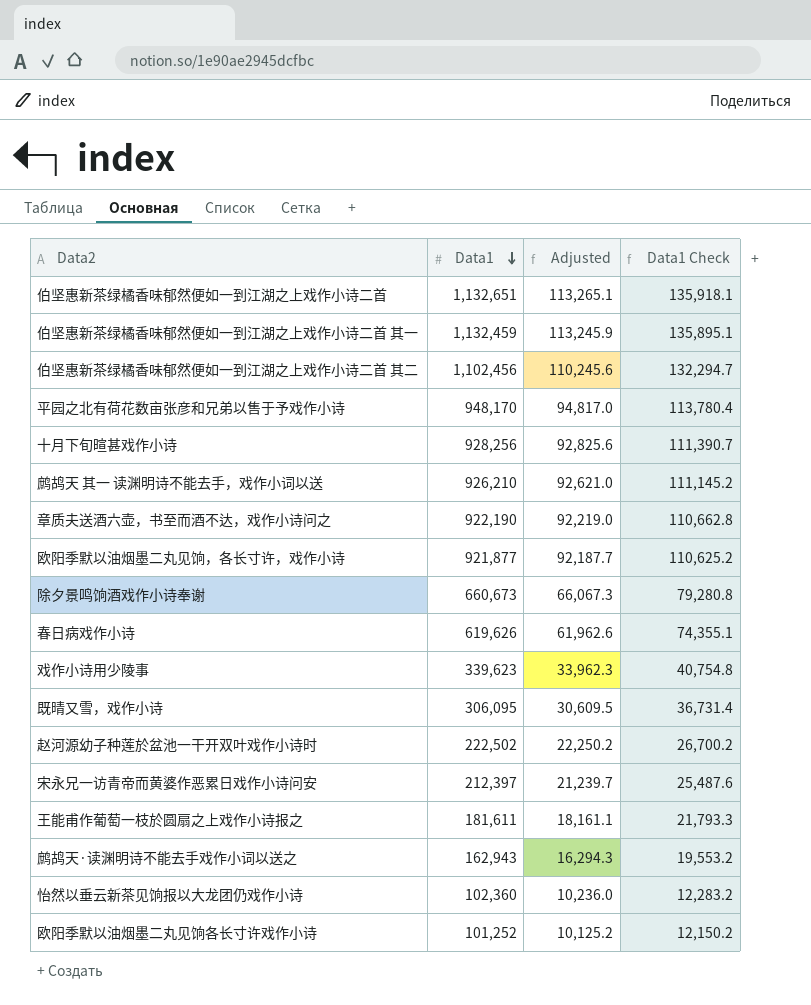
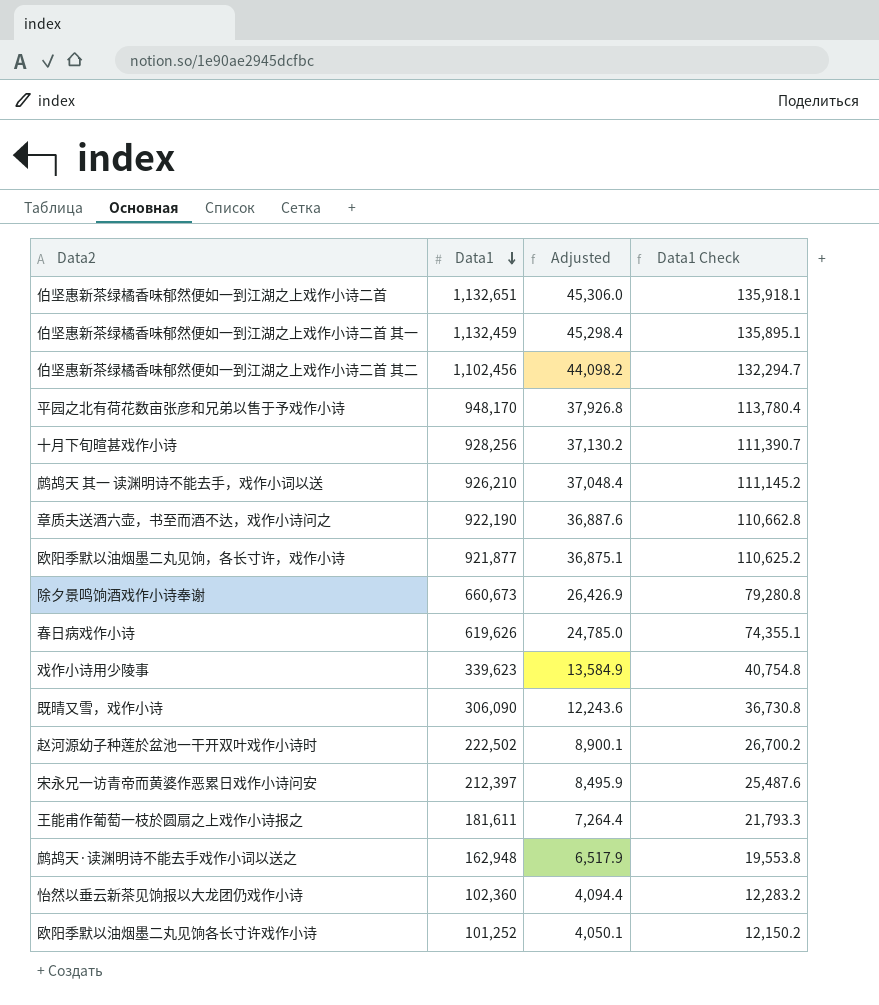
column Adjusted | formula: [Data1] * 0.1 -> [Data1] * 0.04
既晴又雪，戏作小诗 | Data1: 306,095 -> 306,090
既晴又雪，戏作小诗 | Data1 Check: 36,731.4 -> 36,730.8
鹧鸪天·读渊明诗不能去手戏作小词以送之 | Data1: 162,943 -> 162,948
鹧鸪天·读渊明诗不能去手戏作小词以送之 | Data1 Check: 19,553.2 -> 19,553.8

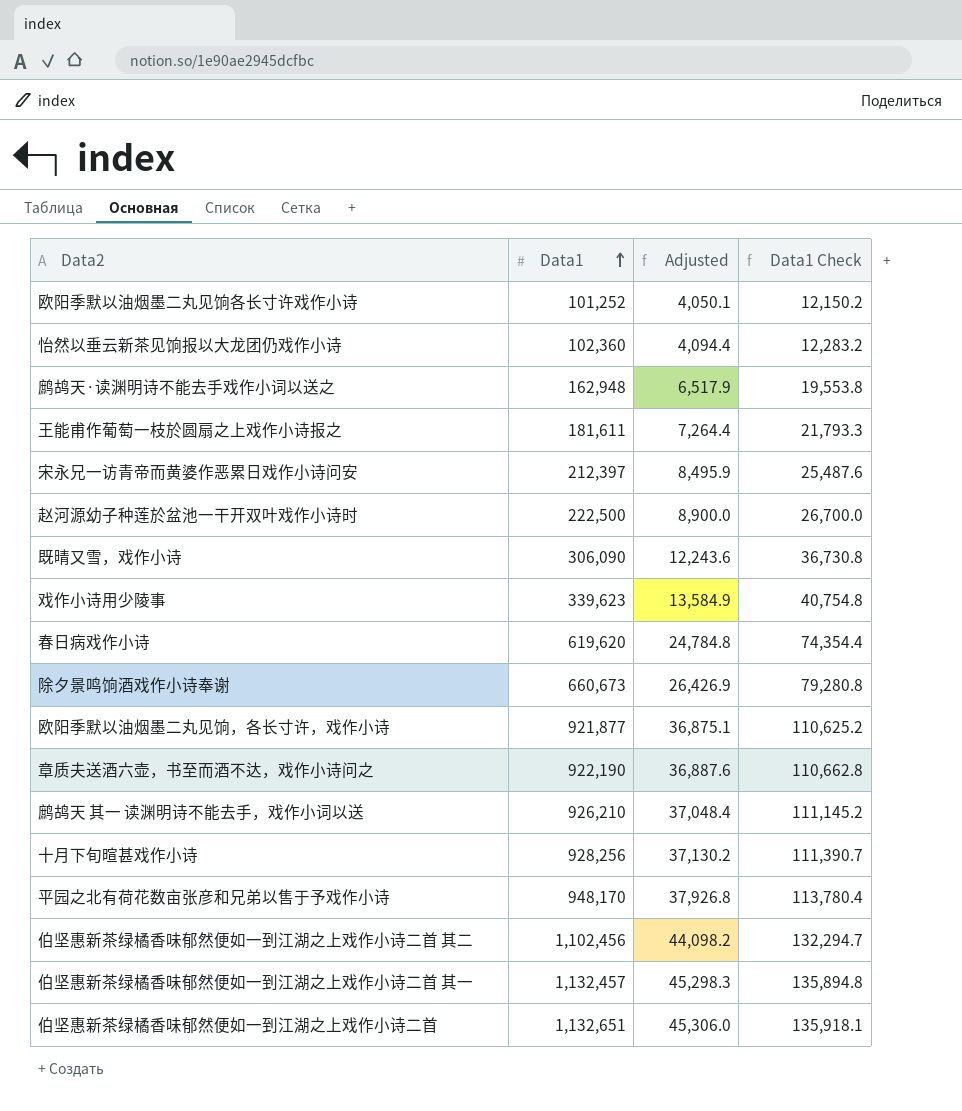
row order: Data1 descending -> Data1 ascending
赵河源幼子种莲於盆池一干开双叶戏作小诗时 | Data1: 222,502 -> 222,500
赵河源幼子种莲於盆池一干开双叶戏作小诗时 | Adjusted: 8,900.1 -> 8,900.0
赵河源幼子种莲於盆池一干开双叶戏作小诗时 | Data1 Check: 26,700.2 -> 26,700.0
春日病戏作小诗 | Data1: 619,626 -> 619,620
春日病戏作小诗 | Adjusted: 24,785.0 -> 24,784.8
春日病戏作小诗 | Data1 Check: 74,355.1 -> 74,354.4
伯坚惠新茶绿橘香味郁然便如一到江湖之上戏作小诗二首 其一 | Data1: 1,132,459 -> 1,132,457
伯坚惠新茶绿橘香味郁然便如一到江湖之上戏作小诗二首 其一 | Adjusted: 45,298.4 -> 45,298.3
伯坚惠新茶绿橘香味郁然便如一到江湖之上戏作小诗二首 其一 | Data1 Check: 135,895.1 -> 135,894.8

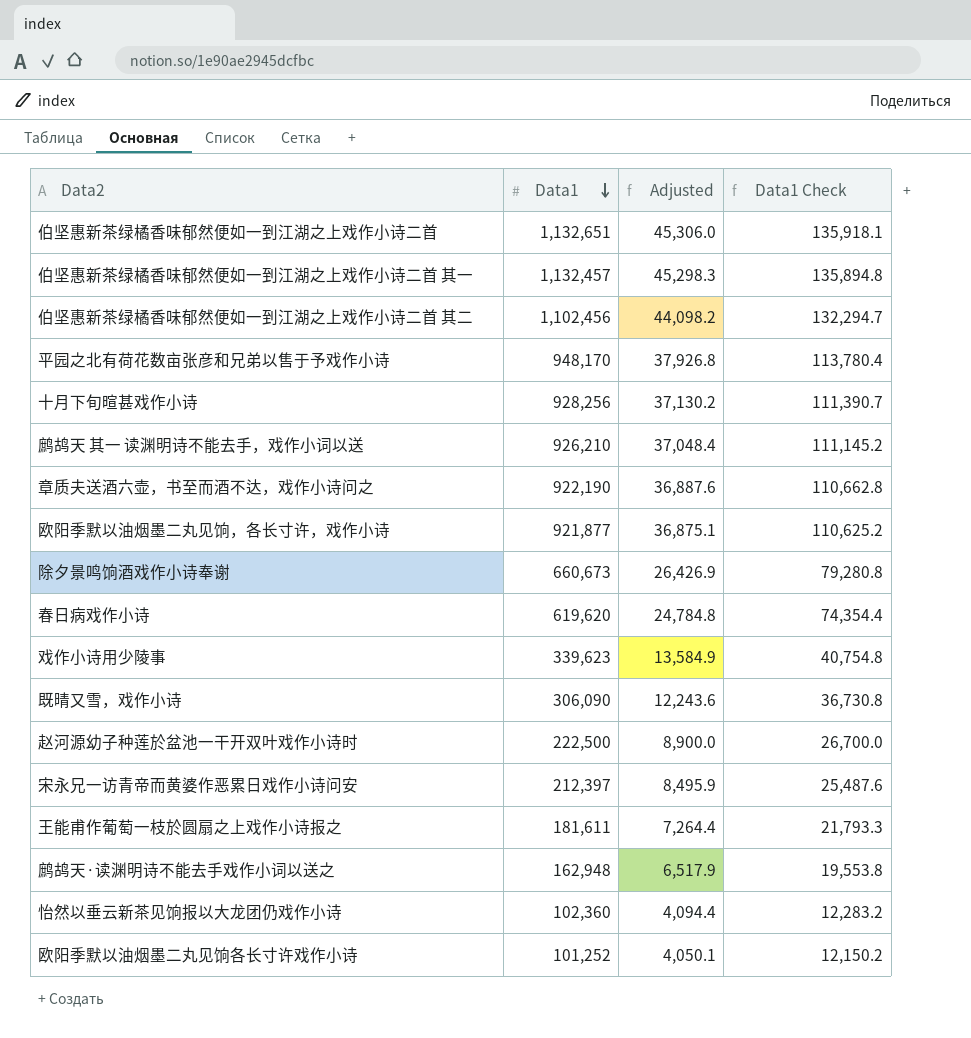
row order: Data1 ascending -> Data1 descending

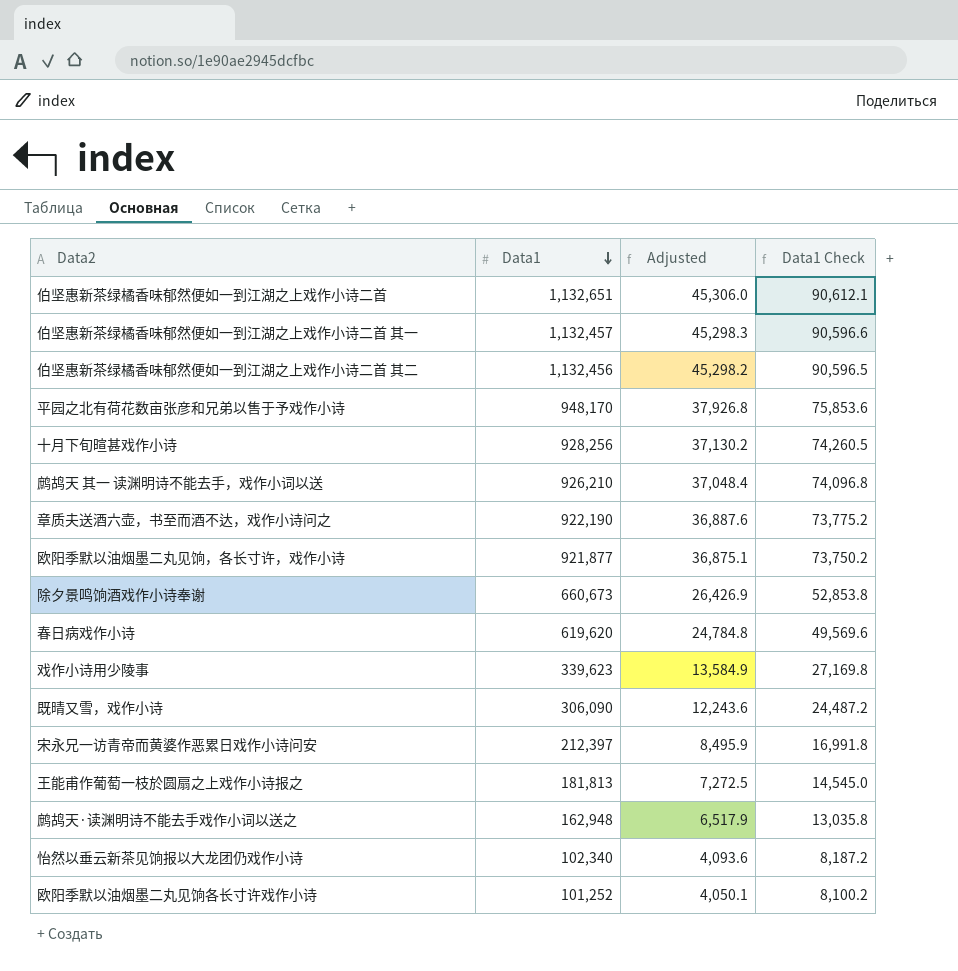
column Data1 Check | formula: [Data1] * 0.12 -> [Data1] * 0.08
row 赵河源幼子种莲於盆池一干开双叶戏作小诗时: 222,500 | 8,900.0 | 26,700.0 -> none
伯坚惠新茶绿橘香味郁然便如一到江湖之上戏作小诗二首 其二 | Data1: 1,102,456 -> 1,132,456
伯坚惠新茶绿橘香味郁然便如一到江湖之上戏作小诗二首 其二 | Adjusted: 44,098.2 -> 45,298.2
王能甫作葡萄一枝於圆扇之上戏作小诗报之 | Data1: 181,611 -> 181,813
王能甫作葡萄一枝於圆扇之上戏作小诗报之 | Adjusted: 7,264.4 -> 7,272.5
怡然以垂云新茶见饷报以大龙团仍戏作小诗 | Data1: 102,360 -> 102,340
怡然以垂云新茶见饷报以大龙团仍戏作小诗 | Adjusted: 4,094.4 -> 4,093.6

